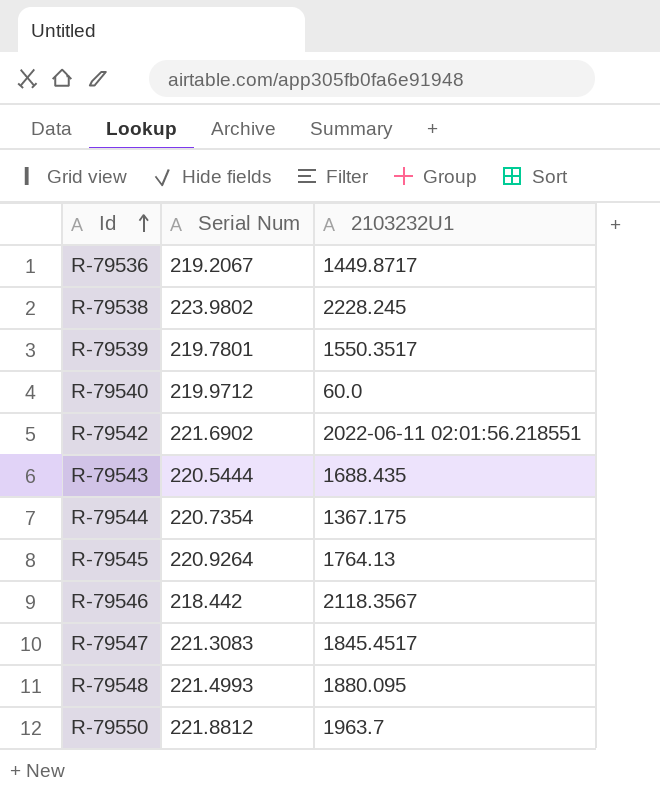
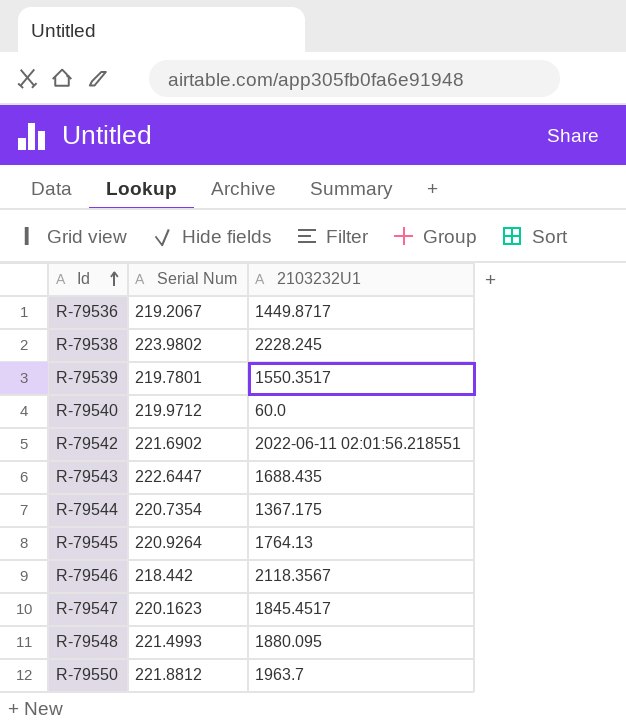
R-79543 | Serial Num: 220.5444 -> 222.6447
R-79547 | Serial Num: 221.3083 -> 220.1623

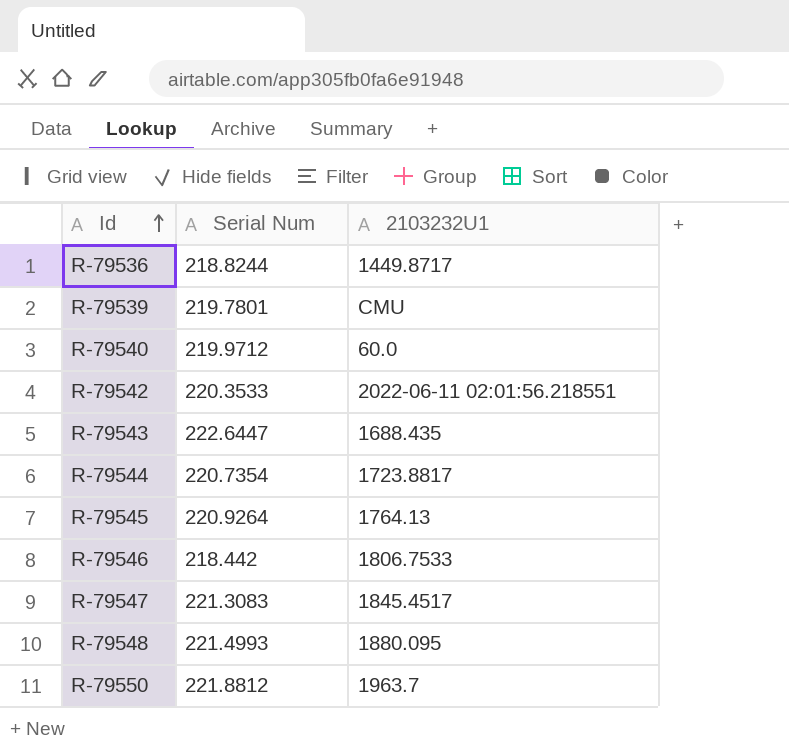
row R-79538: 223.9802 | 2228.245 -> none
R-79536 | Serial Num: 219.2067 -> 218.8244
R-79539 | 2103232U1: 1550.3517 -> CMU
R-79542 | Serial Num: 221.6902 -> 220.3533
R-79544 | 2103232U1: 1367.175 -> 1723.8817
R-79546 | 2103232U1: 2118.3567 -> 1806.7533
R-79547 | Serial Num: 220.1623 -> 221.3083

